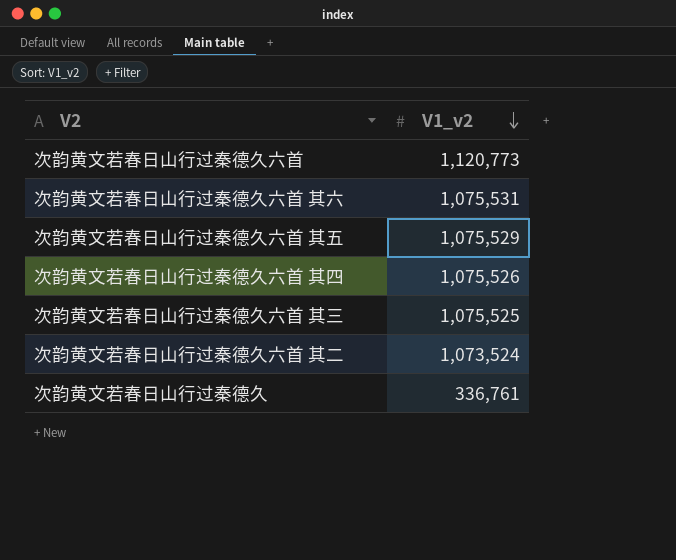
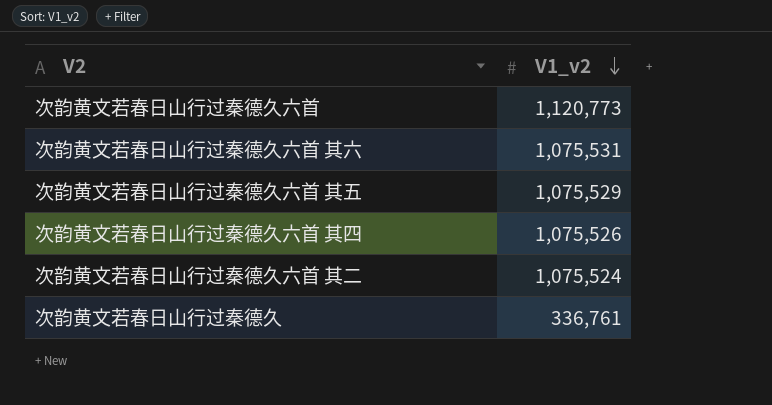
row 次韵黄文若春日山行过秦德久六首 其三: 1,075,525 -> none
次韵黄文若春日山行过秦德久六首 其二 | V1_v2: 1,073,524 -> 1,075,524

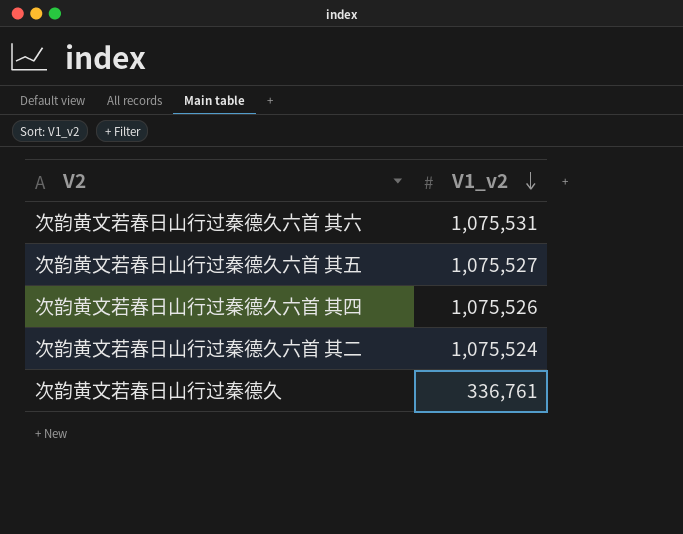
row 次韵黄文若春日山行过秦德久六首: 1,120,773 -> none
次韵黄文若春日山行过秦德久六首 其五 | V1_v2: 1,075,529 -> 1,075,527

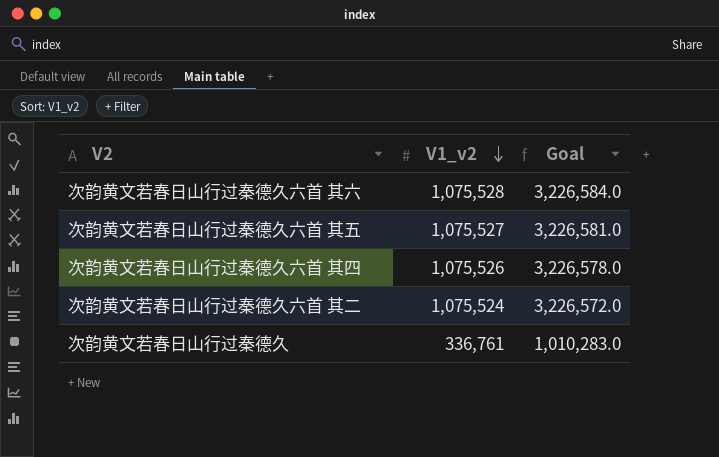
column Goal | formula: none -> [V1_v2] * 3
次韵黄文若春日山行过秦德久六首 其六 | V1_v2: 1,075,531 -> 1,075,528

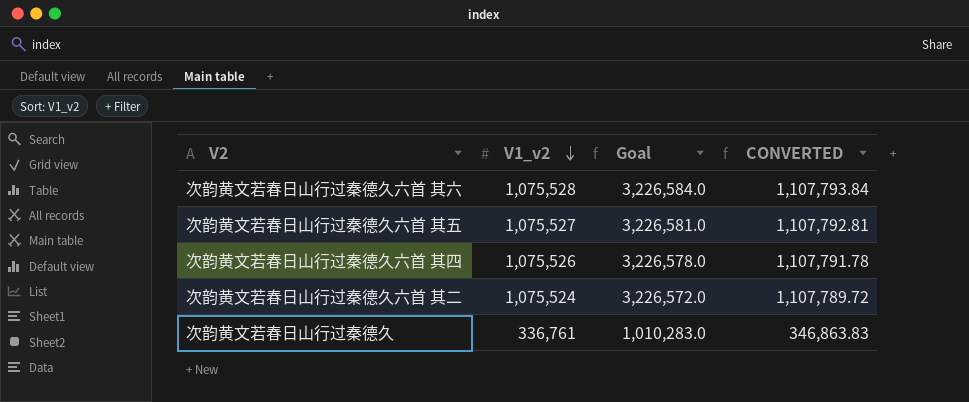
column CONVERTED | formula: none -> [V1_v2] * 1.03

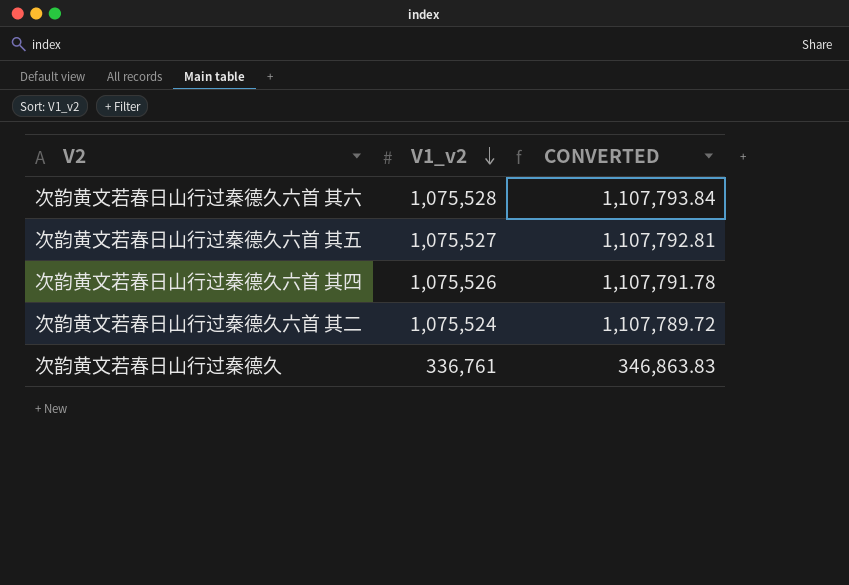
column Goal | formula: [V1_v2] * 3 -> none

